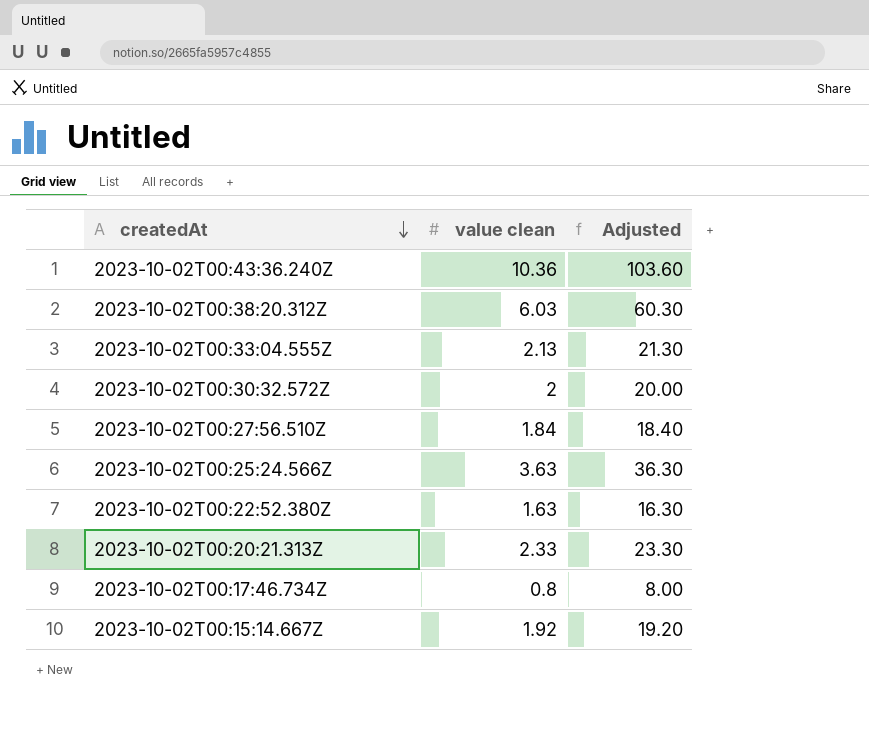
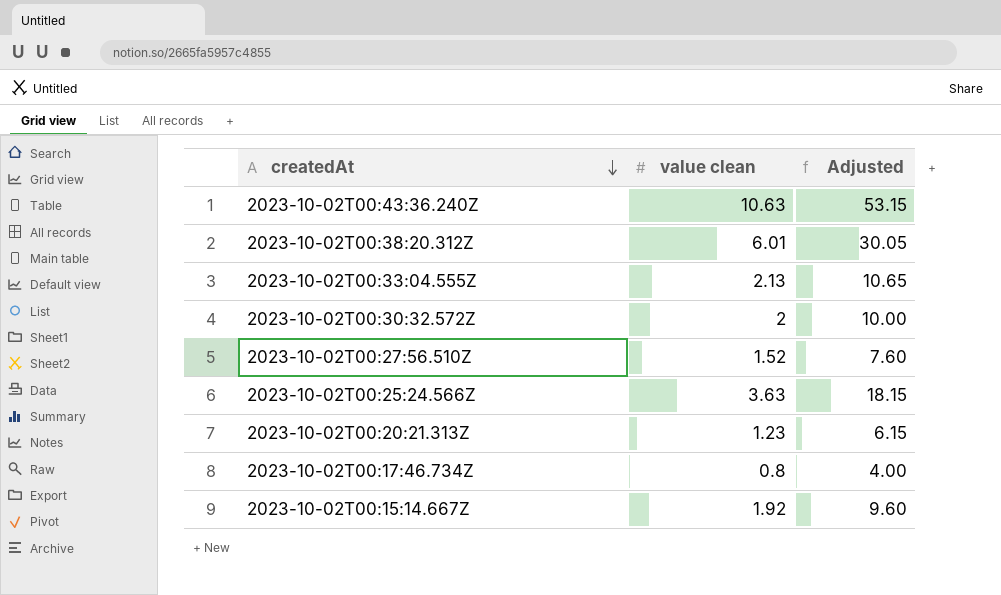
column Adjusted | formula: [value clean] * 10 -> [value clean] * 5
row 2023-10-02T00:22:52.380Z: 1.63 | 16.30 -> none
2023-10-02T00:43:36.240Z | value clean: 10.36 -> 10.63
2023-10-02T00:38:20.312Z | value clean: 6.03 -> 6.01
2023-10-02T00:27:56.510Z | value clean: 1.84 -> 1.52
2023-10-02T00:20:21.313Z | value clean: 2.33 -> 1.23

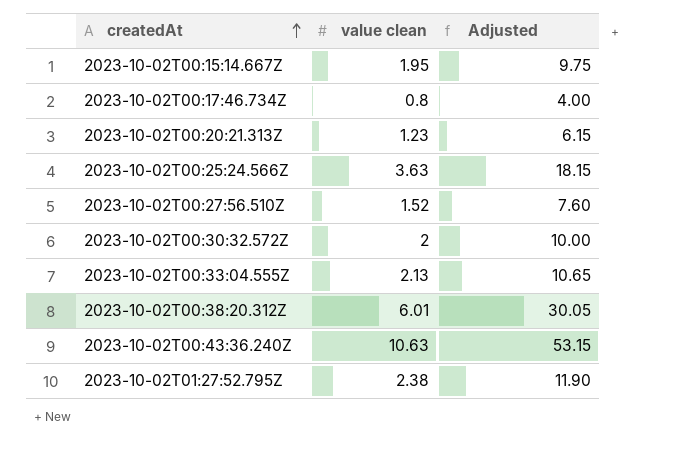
row order: createdAt descending -> createdAt ascending
2023-10-02T00:15:14.667Z | value clean: 1.92 -> 1.95
2023-10-02T00:15:14.667Z | Adjusted: 9.60 -> 9.75
row 2023-10-02T01:27:52.795Z: none -> 2.38 | 11.90

